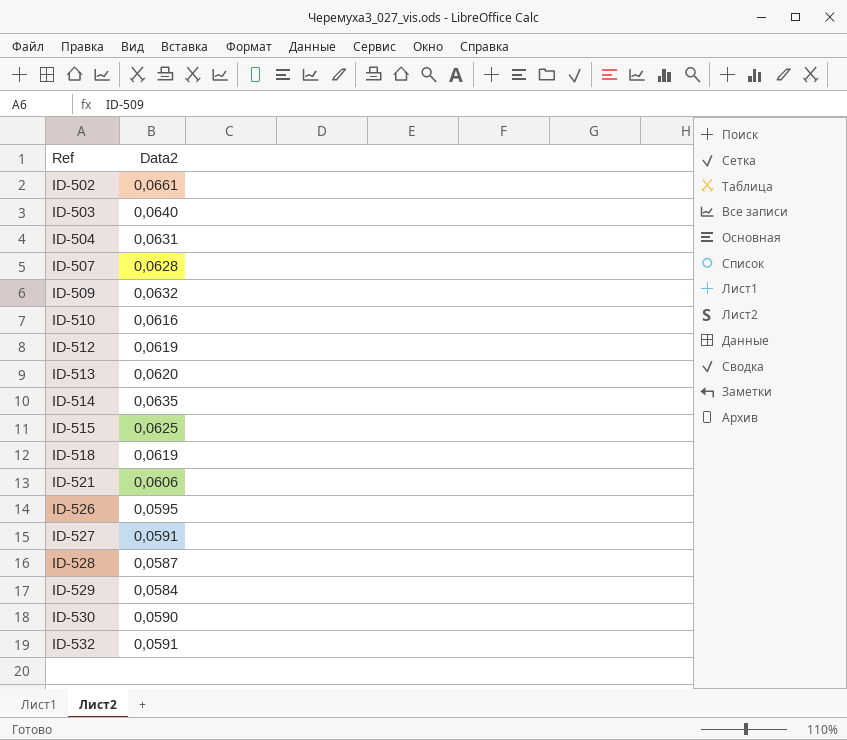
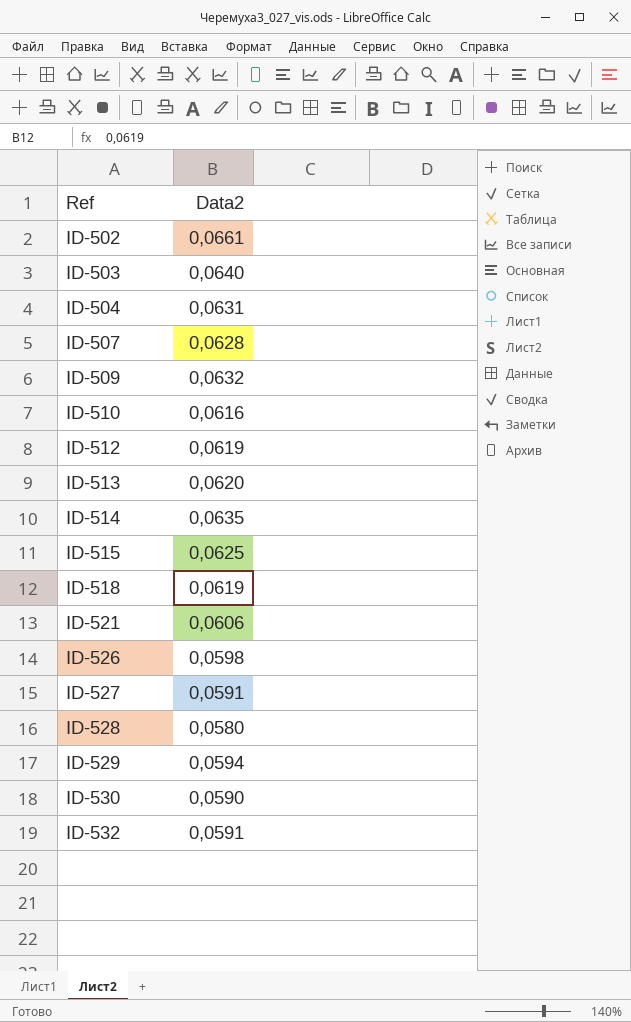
ID-526 | Data2: 0,0595 -> 0,0598
ID-528 | Data2: 0,0587 -> 0,0580
ID-529 | Data2: 0,0584 -> 0,0594

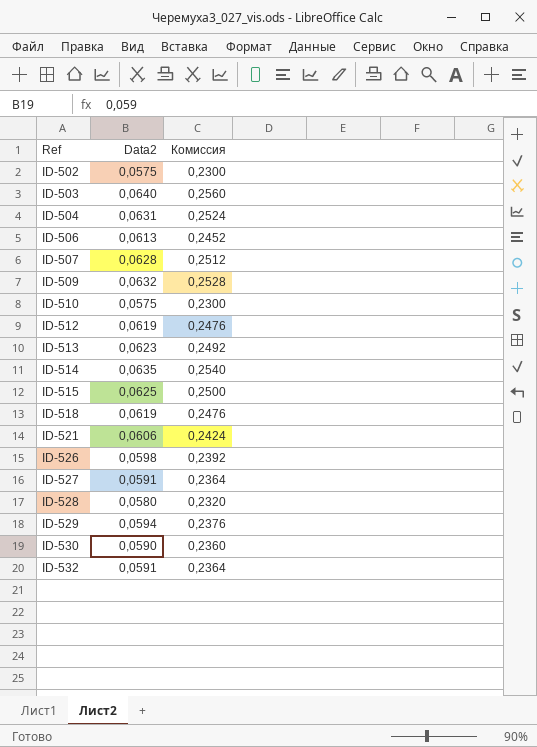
column Комиссия | formula: none -> [Data2] * 4
ID-502 | Data2: 0,0661 -> 0,0575
row ID-506: none -> 0,0613 | 0,2452
ID-510 | Data2: 0,0616 -> 0,0575
ID-513 | Data2: 0,0620 -> 0,0623

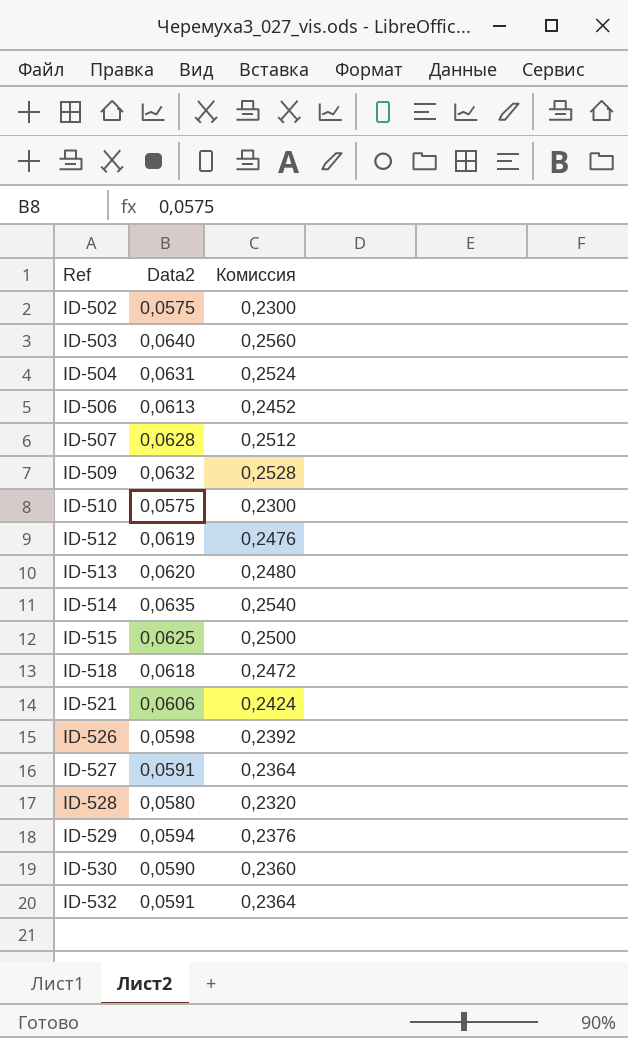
ID-513 | Data2: 0,0623 -> 0,0620
ID-513 | Комиссия: 0,2492 -> 0,2480
ID-518 | Data2: 0,0619 -> 0,0618
ID-518 | Комиссия: 0,2476 -> 0,2472

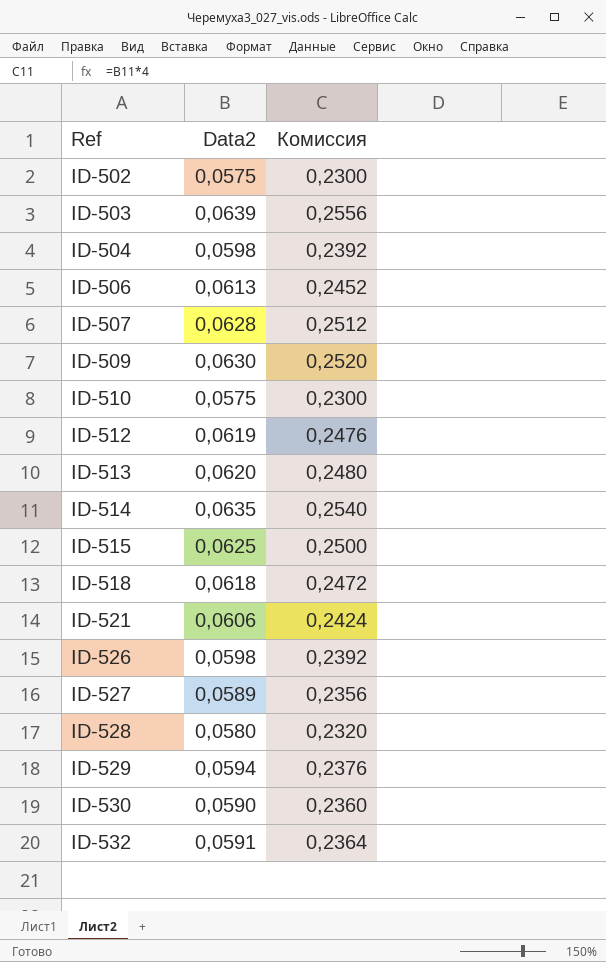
ID-503 | Data2: 0,0640 -> 0,0639
ID-503 | Комиссия: 0,2560 -> 0,2556
ID-504 | Data2: 0,0631 -> 0,0598
ID-504 | Комиссия: 0,2524 -> 0,2392
ID-509 | Data2: 0,0632 -> 0,0630
ID-509 | Комиссия: 0,2528 -> 0,2520
ID-527 | Data2: 0,0591 -> 0,0589
ID-527 | Комиссия: 0,2364 -> 0,2356

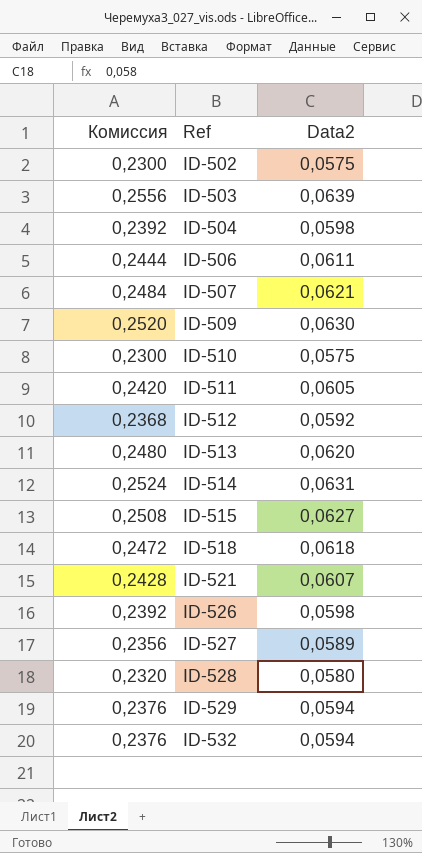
column Комиссия | position: 3 -> 1
row ID-530: 0,0590 | 0,2360 -> none
ID-506 | Комиссия: 0,2452 -> 0,2444
ID-506 | Data2: 0,0613 -> 0,0611
ID-507 | Комиссия: 0,2512 -> 0,2484
ID-507 | Data2: 0,0628 -> 0,0621
row ID-511: none -> 0,2420 | 0,0605
ID-512 | Комиссия: 0,2476 -> 0,2368
ID-512 | Data2: 0,0619 -> 0,0592
ID-514 | Комиссия: 0,2540 -> 0,2524
ID-514 | Data2: 0,0635 -> 0,0631
ID-515 | Комиссия: 0,2500 -> 0,2508
ID-515 | Data2: 0,0625 -> 0,0627
ID-521 | Комиссия: 0,2424 -> 0,2428
ID-521 | Data2: 0,0606 -> 0,0607
ID-532 | Комиссия: 0,2364 -> 0,2376
ID-532 | Data2: 0,0591 -> 0,0594

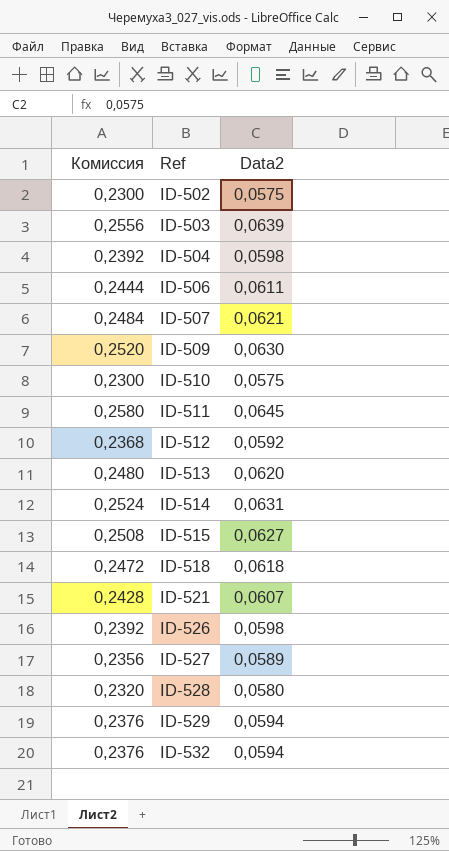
ID-511 | Комиссия: 0,2420 -> 0,2580
ID-511 | Data2: 0,0605 -> 0,0645

